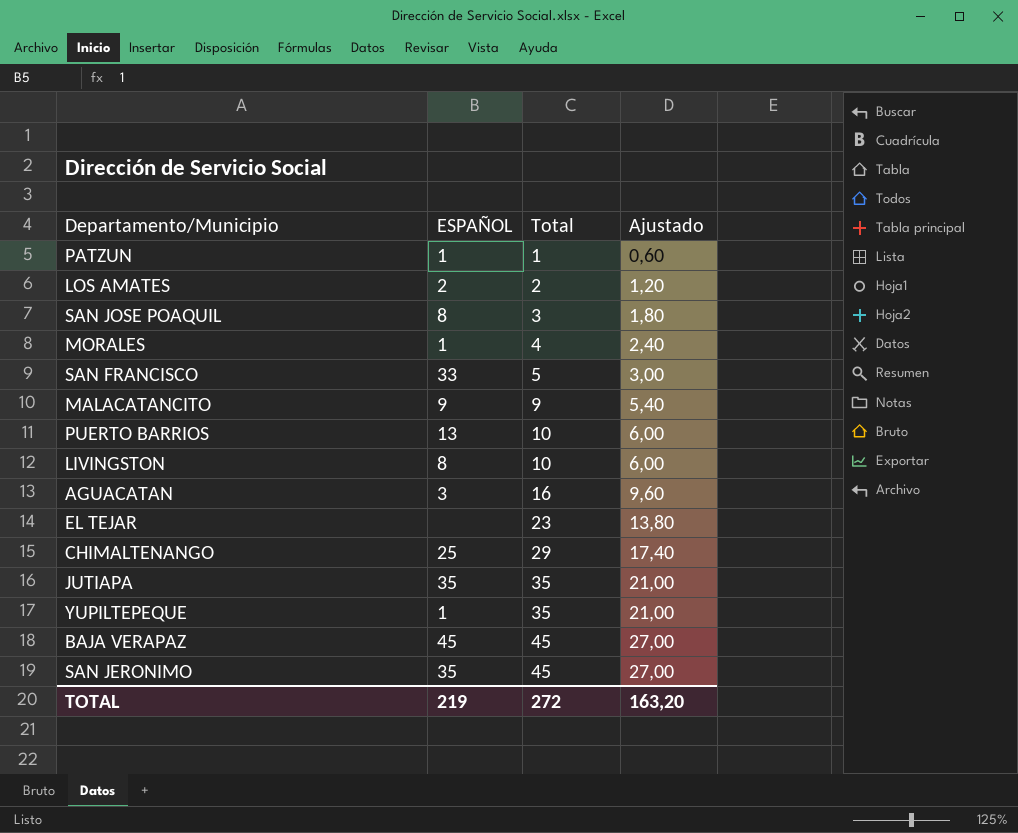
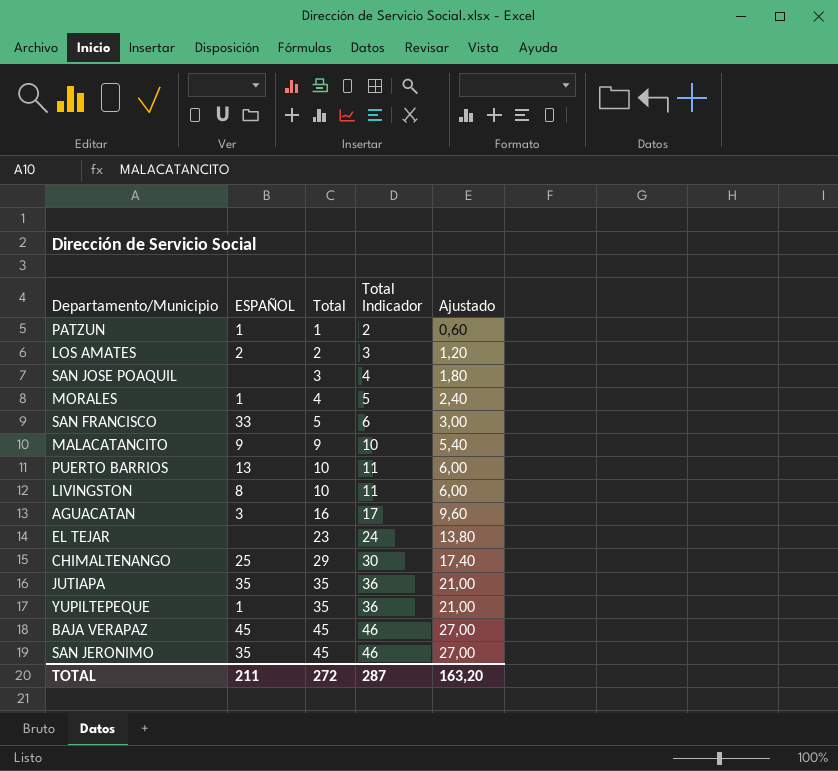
column Total Indicador | formula: none -> [Total] + 1
SAN JOSE POAQUIL | ESPAÑOL: 8 -> none
TOTAL | ESPAÑOL: 219 -> 211

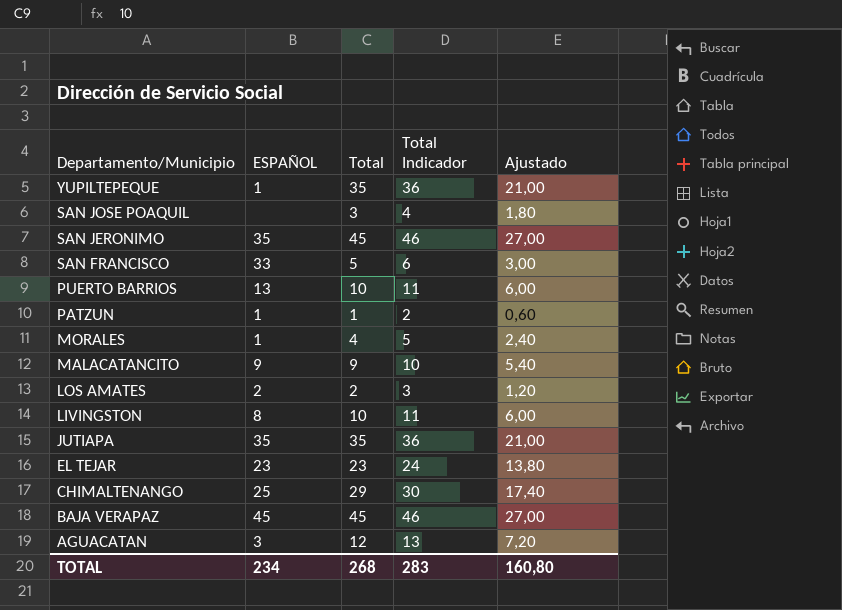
row order: Total ascending -> Departamento/Municipio descending
EL TEJAR | ESPAÑOL: none -> 23
AGUACATAN | Total: 16 -> 12
AGUACATAN | Total Indicador: 17 -> 13
AGUACATAN | Ajustado: 9,60 -> 7,20
TOTAL | ESPAÑOL: 211 -> 234
TOTAL | Total: 272 -> 268
TOTAL | Total Indicador: 287 -> 283
TOTAL | Ajustado: 163,20 -> 160,80

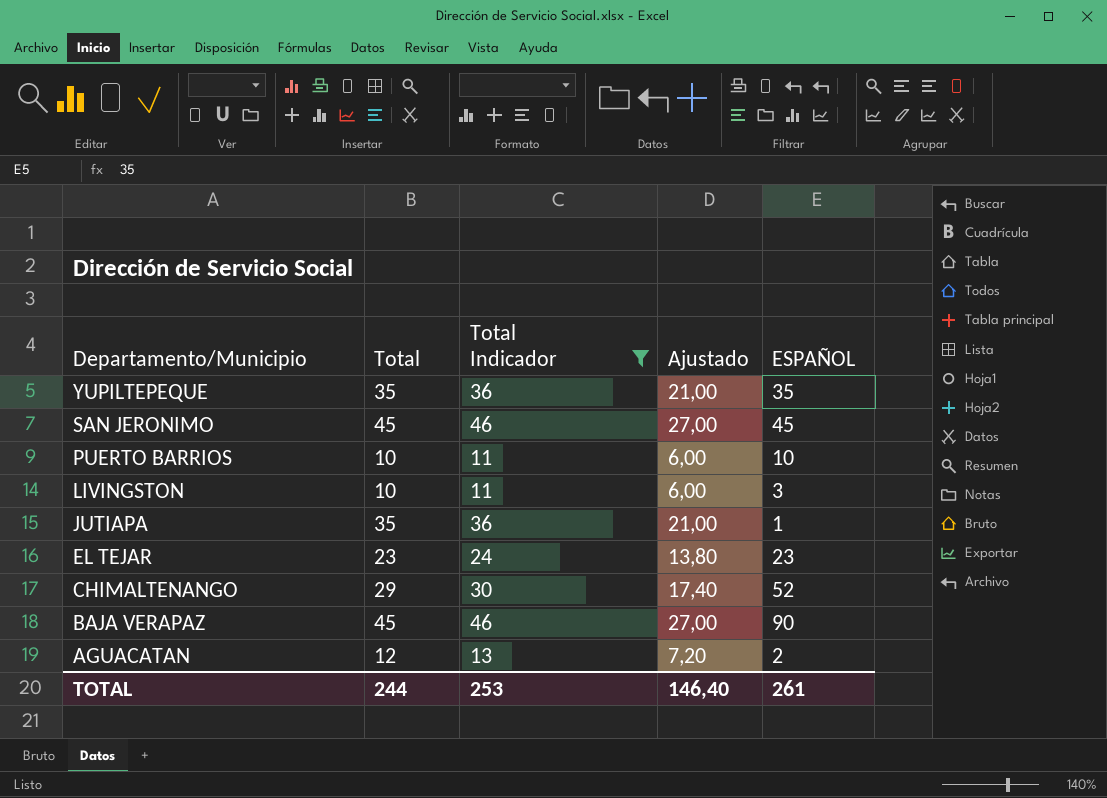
filter: none -> Total Indicador >= 11
column ESPAÑOL | position: 2 -> 5
YUPILTEPEQUE | ESPAÑOL: 1 -> 35
SAN JERONIMO | ESPAÑOL: 35 -> 45
PUERTO BARRIOS | ESPAÑOL: 13 -> 10
LIVINGSTON | ESPAÑOL: 8 -> 3
JUTIAPA | ESPAÑOL: 35 -> 1
CHIMALTENANGO | ESPAÑOL: 25 -> 52
BAJA VERAPAZ | ESPAÑOL: 45 -> 90
AGUACATAN | ESPAÑOL: 3 -> 2
TOTAL | Total: 268 -> 244
TOTAL | Total Indicador: 283 -> 253
TOTAL | Ajustado: 160,80 -> 146,40
TOTAL | ESPAÑOL: 234 -> 261

